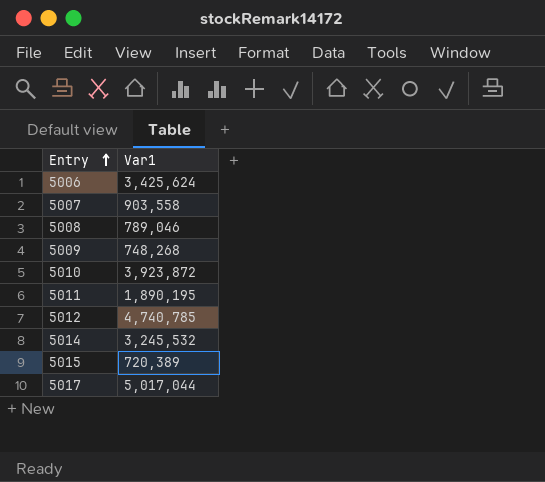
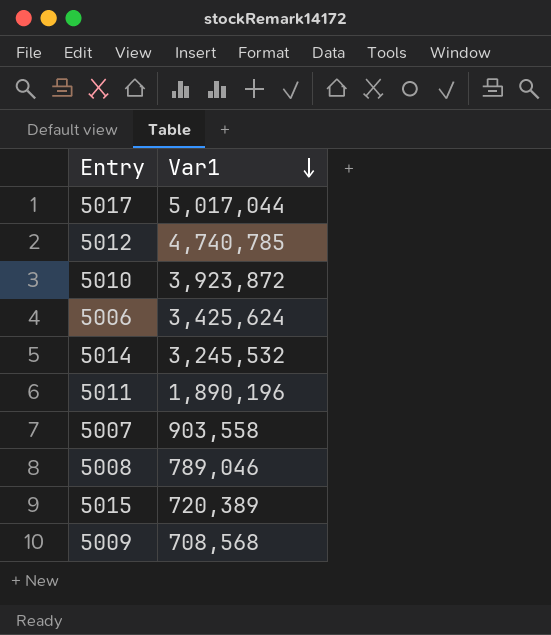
row order: Entry ascending -> Var1 descending
5011 | Var1: 1,890,195 -> 1,890,196
5009 | Var1: 748,268 -> 708,568

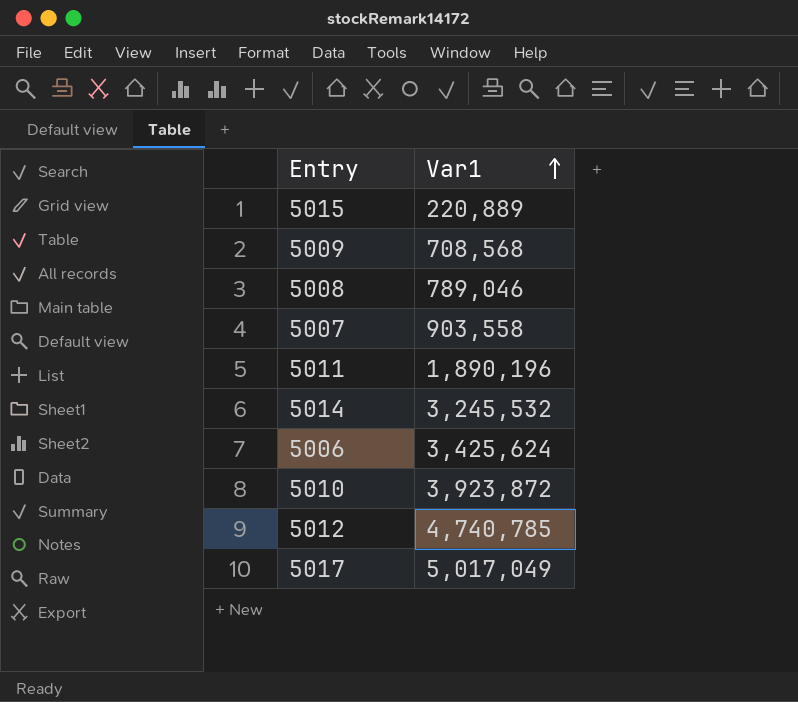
row order: Var1 descending -> Var1 ascending
5015 | Var1: 720,389 -> 220,889
5017 | Var1: 5,017,044 -> 5,017,049

